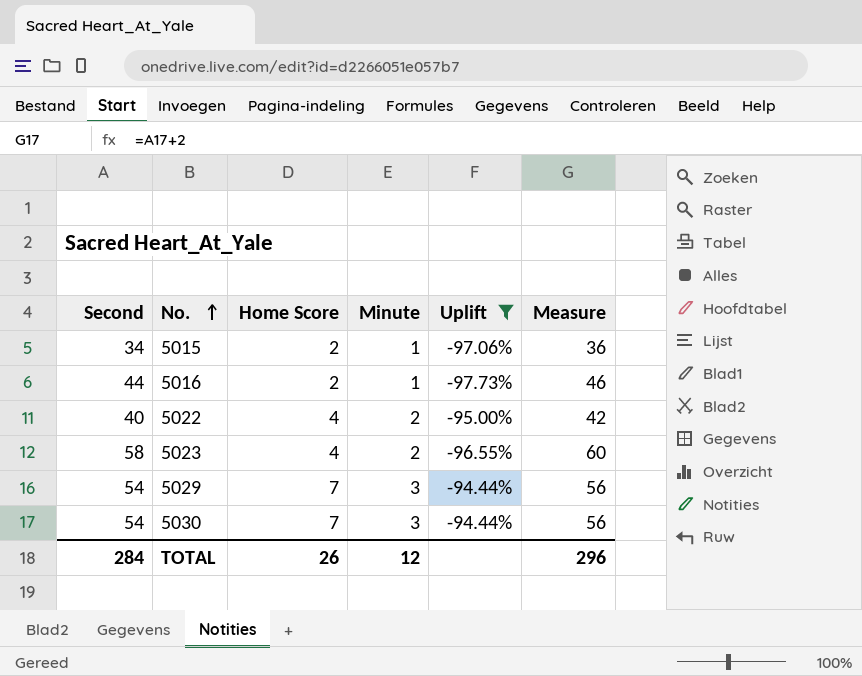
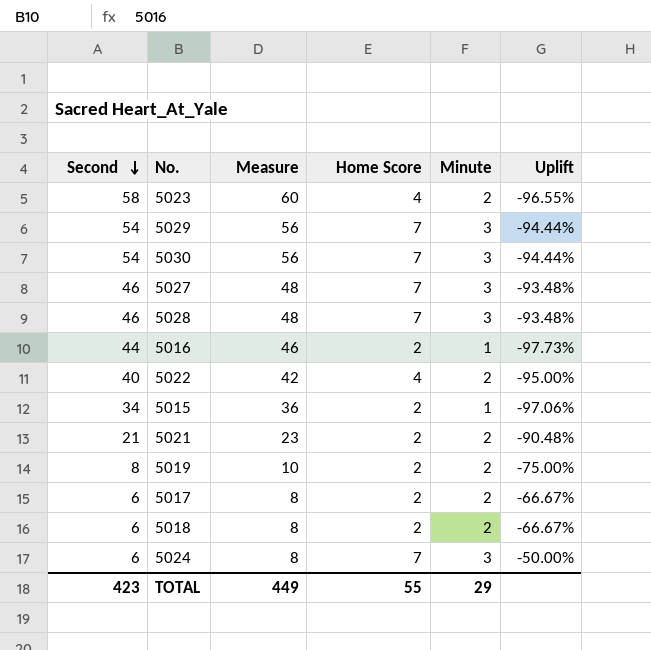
filter: Uplift <= -94.44% -> none
row order: No. ascending -> Second descending
column Measure | position: 6 -> 3
TOTAL | Second: 284 -> 423
TOTAL | Measure: 296 -> 449
TOTAL | Home Score: 26 -> 55
TOTAL | Minute: 12 -> 29

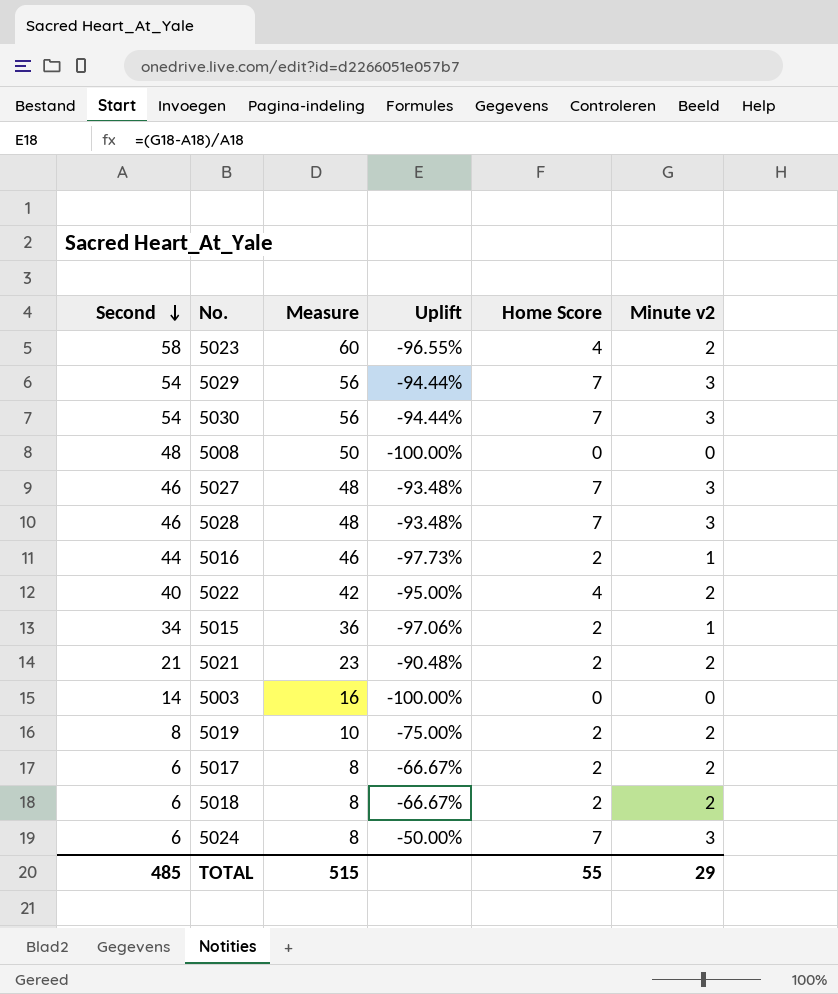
column Uplift | position: 6 -> 4
column name: Minute -> Minute v2
row 5008: none -> 48 | 50 | -100.00% | 0 | 0
row 5003: none -> 14 | 16 | -100.00% | 0 | 0
TOTAL | Second: 423 -> 485
TOTAL | Measure: 449 -> 515

